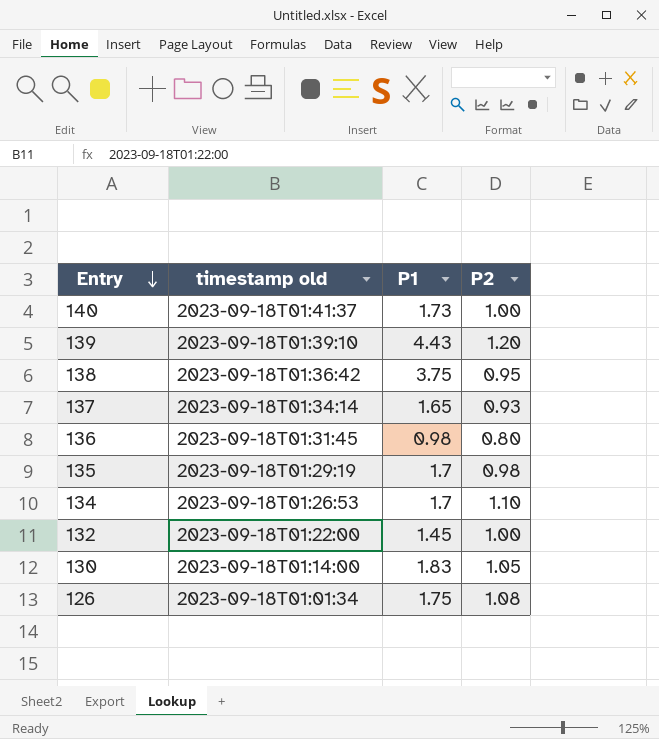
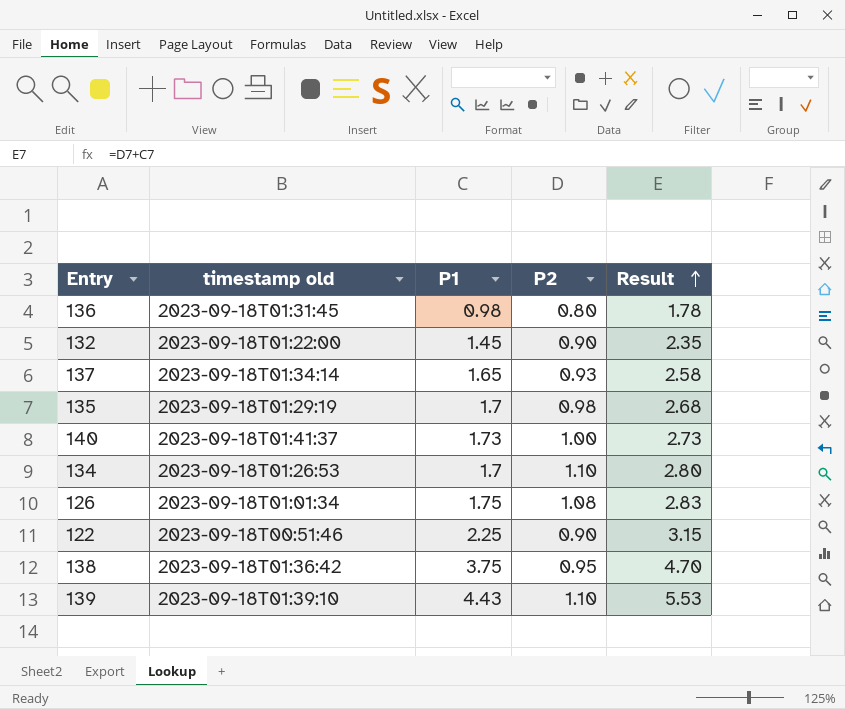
row order: Entry descending -> Result ascending
column Result | formula: none -> [P1] + [P2]
row 130: 2023-09-18T01:14:00 | 1.83 | 1.05 -> none
132 | P2: 1.00 -> 0.90
row 122: none -> 2023-09-18T00:51:46 | 2.25 | 0.90 | 3.15
139 | P2: 1.20 -> 1.10

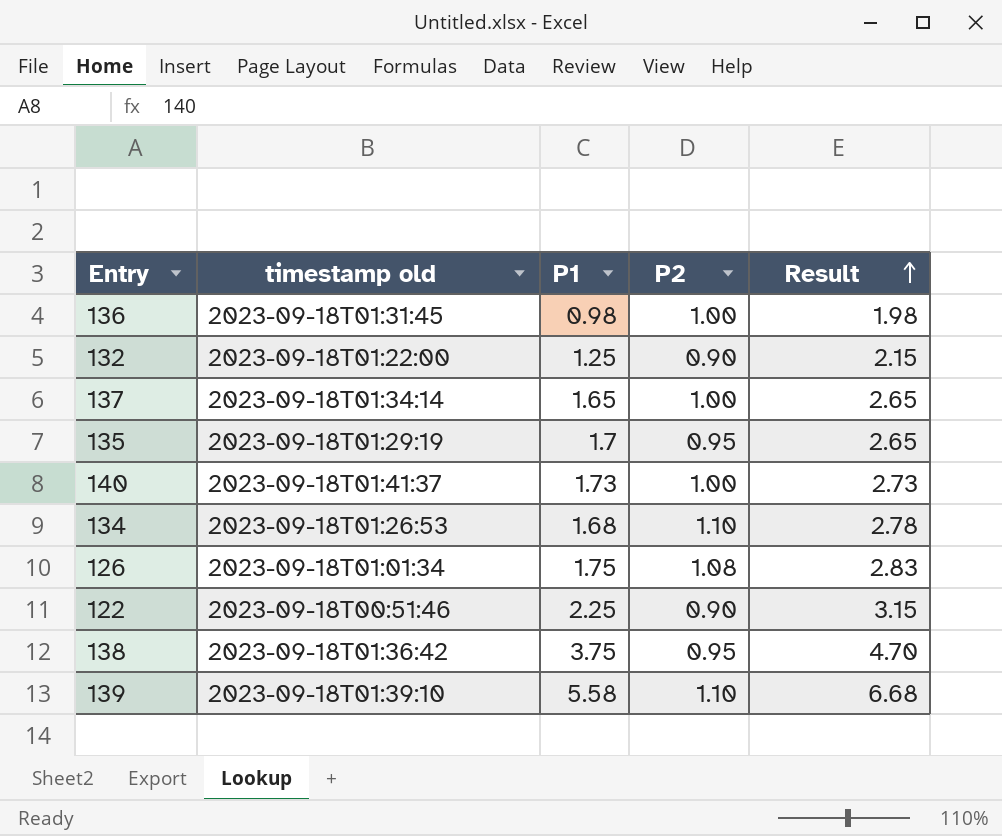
136 | P2: 0.80 -> 1.00
136 | Result: 1.78 -> 1.98
132 | P1: 1.45 -> 1.25
132 | Result: 2.35 -> 2.15
137 | P2: 0.93 -> 1.00
137 | Result: 2.58 -> 2.65
135 | P2: 0.98 -> 0.95
135 | Result: 2.68 -> 2.65
134 | P1: 1.7 -> 1.68
134 | Result: 2.80 -> 2.78
139 | P1: 4.43 -> 5.58
139 | Result: 5.53 -> 6.68

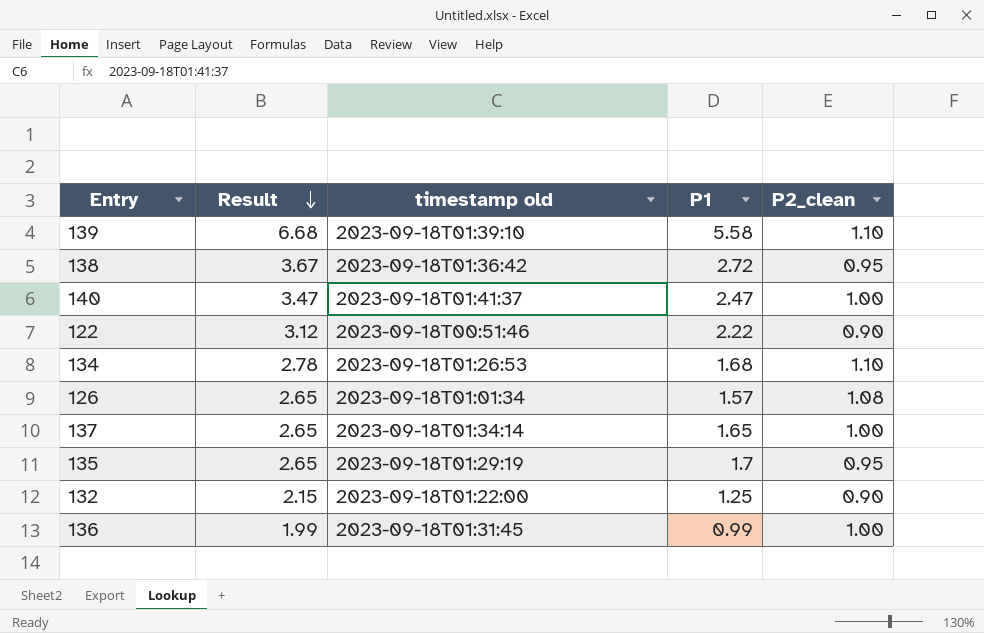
row order: Result ascending -> Result descending
column Result | position: 5 -> 2
column name: P2 -> P2_clean
138 | Result: 4.70 -> 3.67
138 | P1: 3.75 -> 2.72
140 | Result: 2.73 -> 3.47
140 | P1: 1.73 -> 2.47
122 | Result: 3.15 -> 3.12
122 | P1: 2.25 -> 2.22
126 | Result: 2.83 -> 2.65
126 | P1: 1.75 -> 1.57
136 | Result: 1.98 -> 1.99
136 | P1: 0.98 -> 0.99

